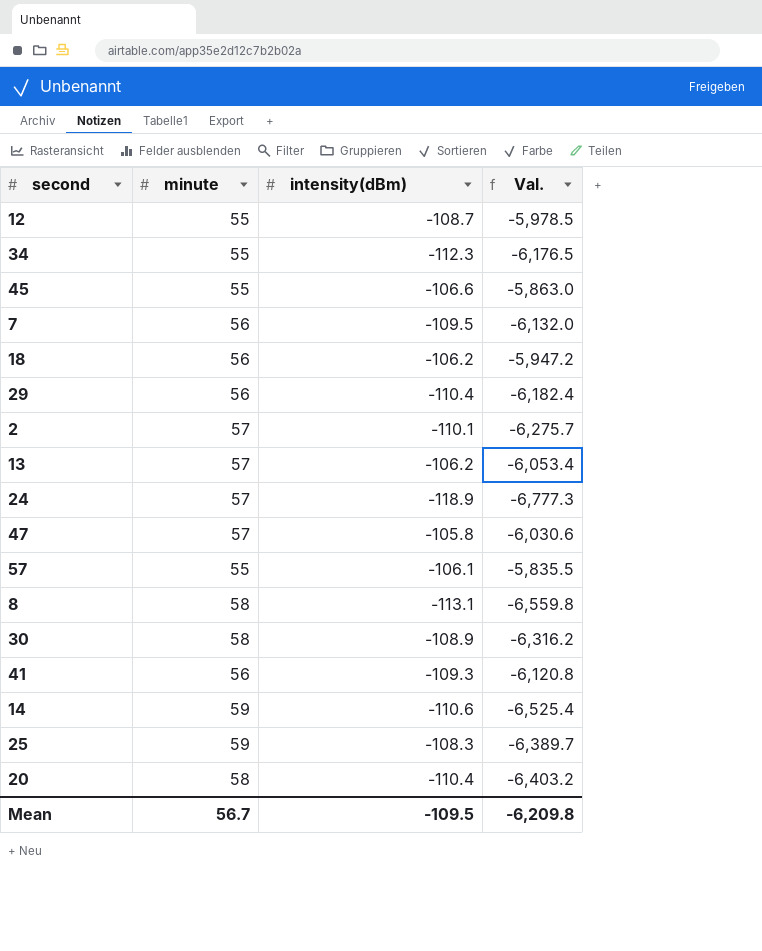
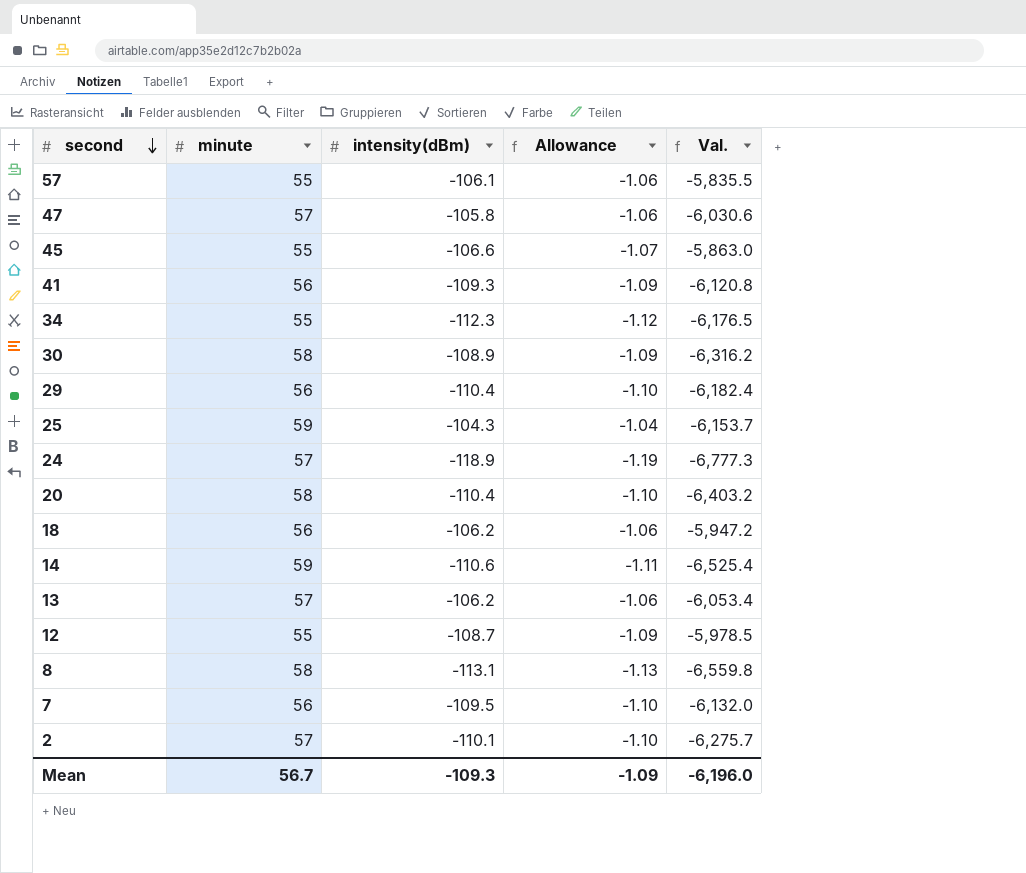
row order: none -> second descending
column Allowance | formula: none -> [intensity(dBm)] * 0.01
25 | intensity(dBm): -108.3 -> -104.3
25 | Val.: -6,389.7 -> -6,153.7
Mean | intensity(dBm): -109.5 -> -109.3
Mean | Val.: -6,209.8 -> -6,196.0

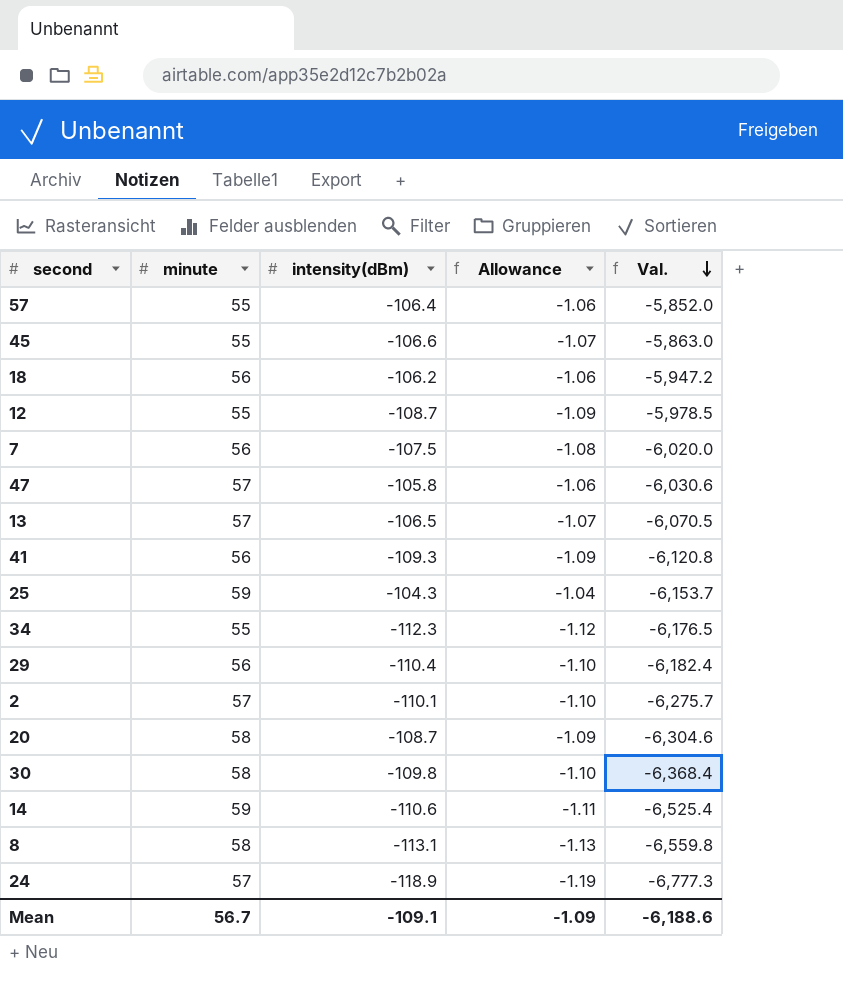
row order: second descending -> Val. descending
57 | intensity(dBm): -106.1 -> -106.4
57 | Val.: -5,835.5 -> -5,852.0
7 | intensity(dBm): -109.5 -> -107.5
7 | Allowance: -1.10 -> -1.08
7 | Val.: -6,132.0 -> -6,020.0
13 | intensity(dBm): -106.2 -> -106.5
13 | Allowance: -1.06 -> -1.07
13 | Val.: -6,053.4 -> -6,070.5
20 | intensity(dBm): -110.4 -> -108.7
20 | Allowance: -1.10 -> -1.09
20 | Val.: -6,403.2 -> -6,304.6
30 | intensity(dBm): -108.9 -> -109.8
30 | Allowance: -1.09 -> -1.10
30 | Val.: -6,316.2 -> -6,368.4
Mean | intensity(dBm): -109.3 -> -109.1
Mean | Val.: -6,196.0 -> -6,188.6

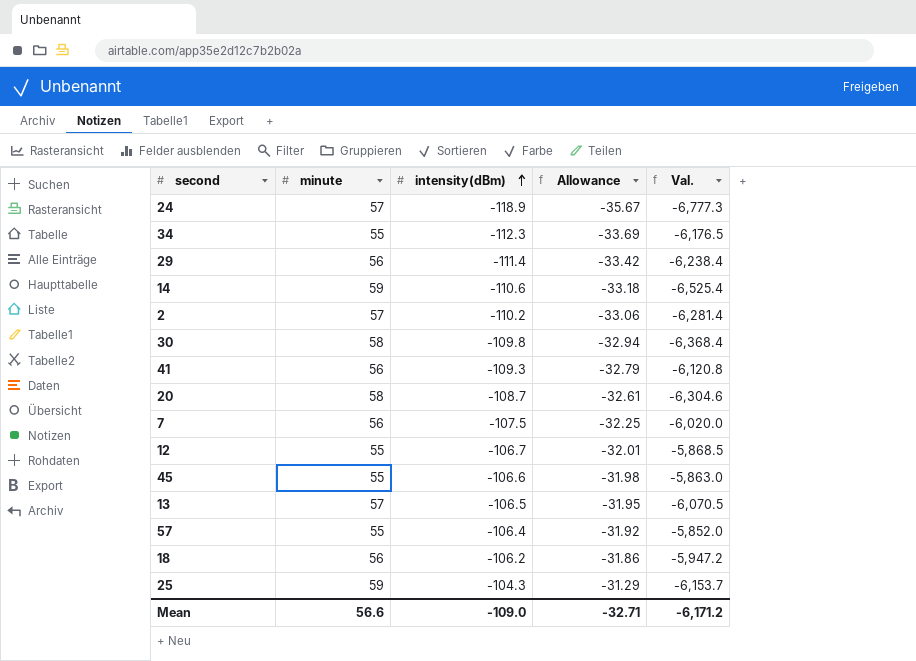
row order: Val. descending -> intensity(dBm) ascending
column Allowance | formula: [intensity(dBm)] * 0.01 -> [intensity(dBm)] * 0.3
row 47: 57 | -105.8 | -1.06 | -6,030.6 -> none
row 8: 58 | -113.1 | -1.13 | -6,559.8 -> none
29 | intensity(dBm): -110.4 -> -111.4
29 | Val.: -6,182.4 -> -6,238.4
2 | intensity(dBm): -110.1 -> -110.2
2 | Val.: -6,275.7 -> -6,281.4
12 | intensity(dBm): -108.7 -> -106.7
12 | Val.: -5,978.5 -> -5,868.5
Mean | minute: 56.7 -> 56.6
Mean | intensity(dBm): -109.1 -> -109.0
Mean | Allowance: -1.09 -> -32.71
Mean | Val.: -6,188.6 -> -6,171.2

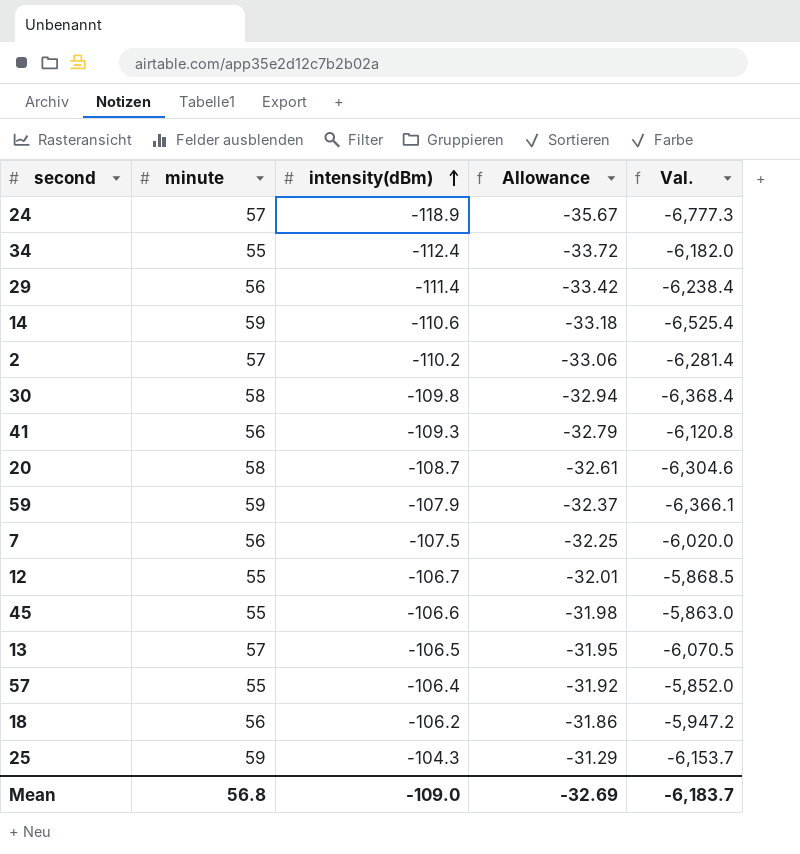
34 | intensity(dBm): -112.3 -> -112.4
34 | Allowance: -33.69 -> -33.72
34 | Val.: -6,176.5 -> -6,182.0
row 59: none -> 59 | -107.9 | -32.37 | -6,366.1
Mean | minute: 56.6 -> 56.8
Mean | Allowance: -32.71 -> -32.69
Mean | Val.: -6,171.2 -> -6,183.7

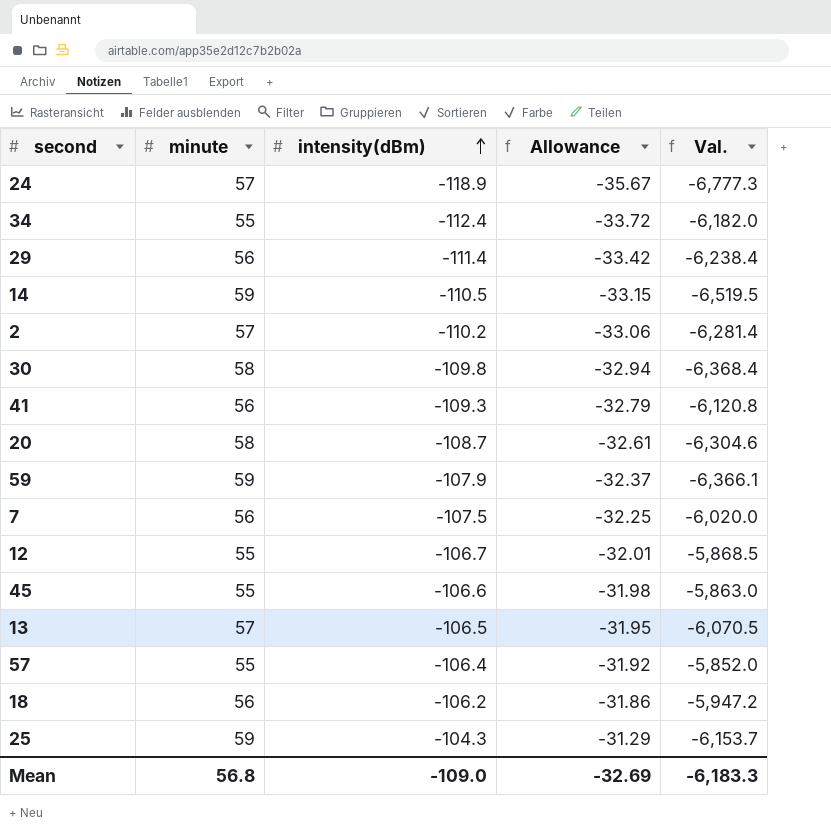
14 | intensity(dBm): -110.6 -> -110.5
14 | Allowance: -33.18 -> -33.15
14 | Val.: -6,525.4 -> -6,519.5
Mean | Val.: -6,183.7 -> -6,183.3

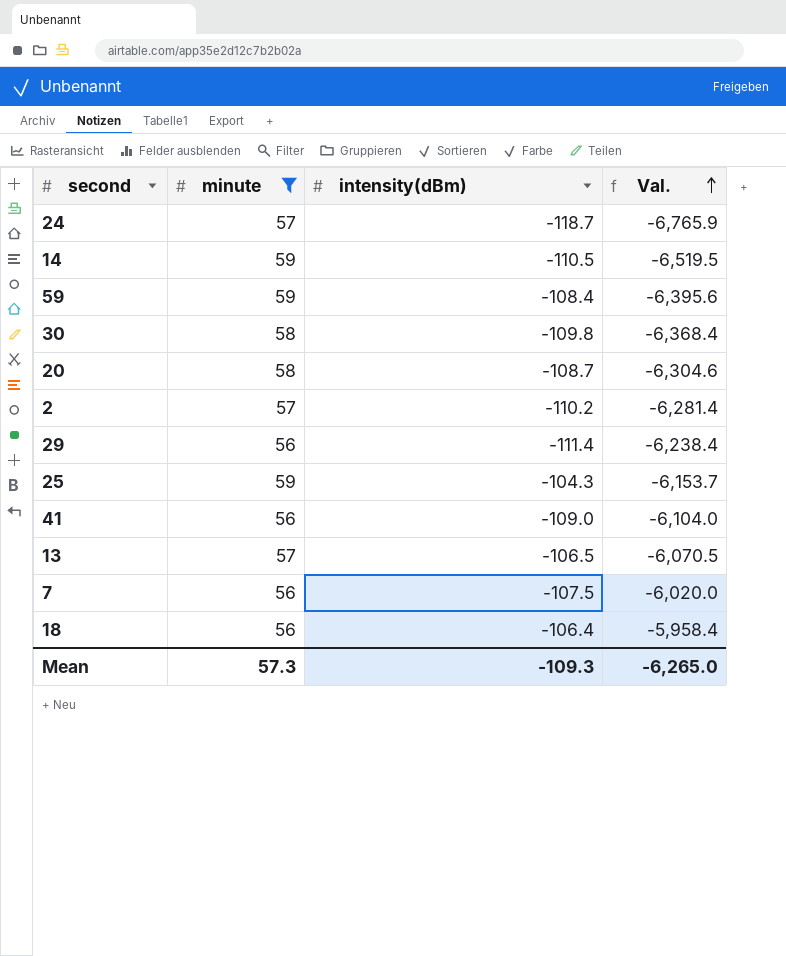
filter: none -> minute != 55
row order: intensity(dBm) ascending -> Val. ascending
column Allowance | formula: [intensity(dBm)] * 0.3 -> none
24 | intensity(dBm): -118.9 -> -118.7
24 | Val.: -6,777.3 -> -6,765.9
59 | intensity(dBm): -107.9 -> -108.4
59 | Val.: -6,366.1 -> -6,395.6
41 | intensity(dBm): -109.3 -> -109.0
41 | Val.: -6,120.8 -> -6,104.0
18 | intensity(dBm): -106.2 -> -106.4
18 | Val.: -5,947.2 -> -5,958.4
Mean | minute: 56.8 -> 57.3
Mean | intensity(dBm): -109.0 -> -109.3
Mean | Val.: -6,183.3 -> -6,265.0

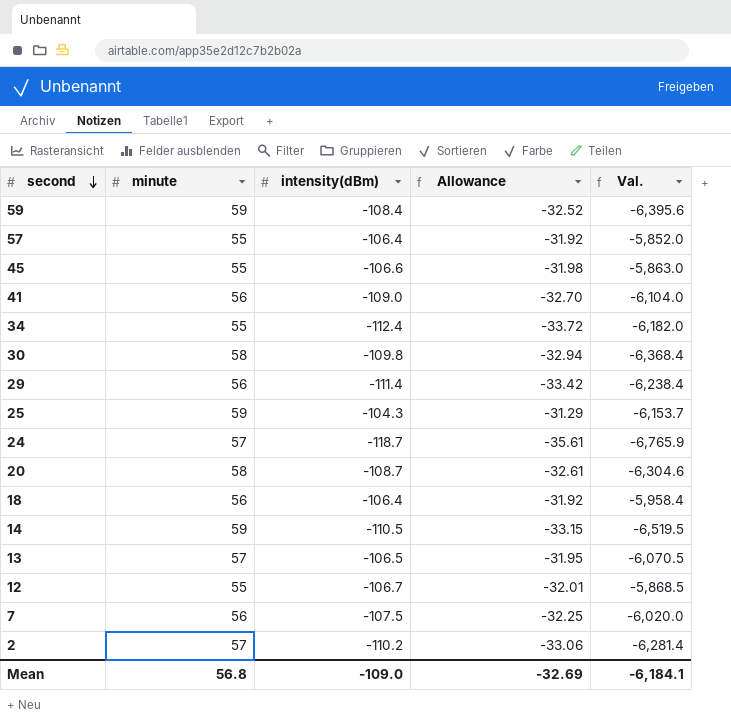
filter: minute != 55 -> none
row order: Val. ascending -> second descending
column Allowance | formula: none -> [intensity(dBm)] * 0.3
Mean | minute: 57.3 -> 56.8
Mean | intensity(dBm): -109.3 -> -109.0
Mean | Val.: -6,265.0 -> -6,184.1

